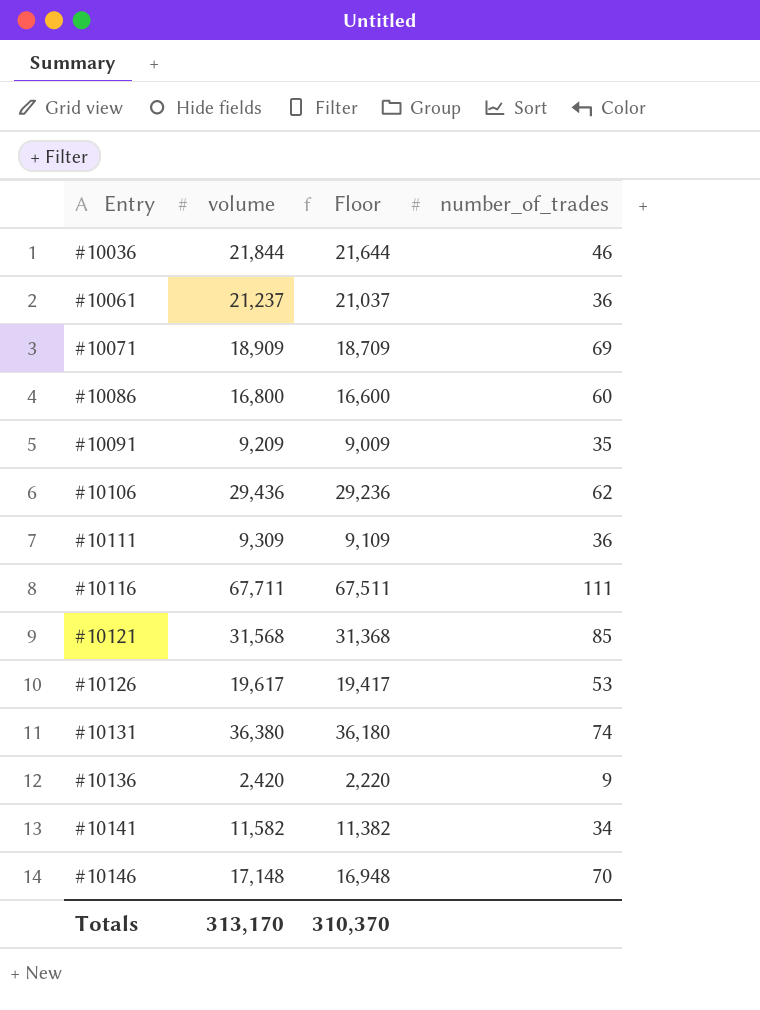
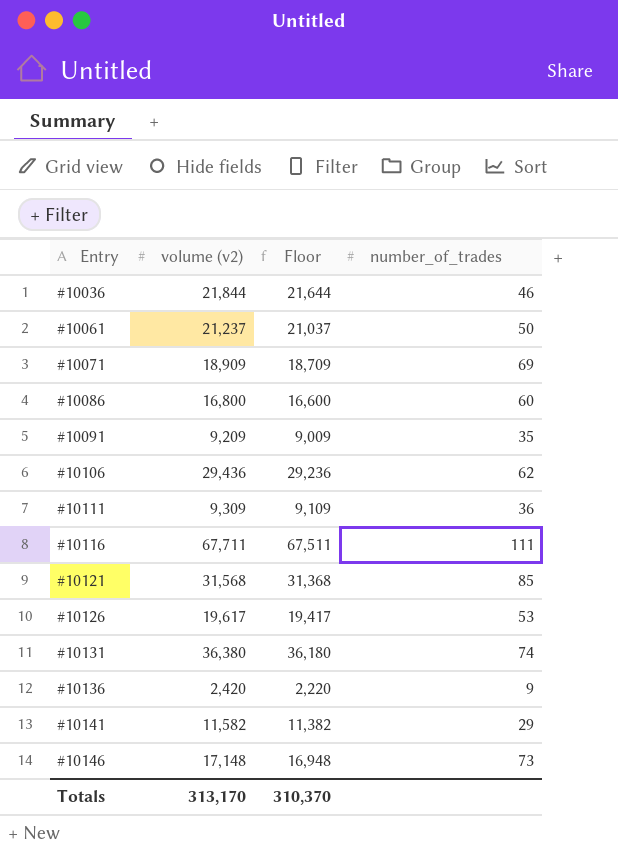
column name: volume -> volume (v2)
#10061 | number_of_trades: 36 -> 50
#10141 | number_of_trades: 34 -> 29
#10146 | number_of_trades: 70 -> 73

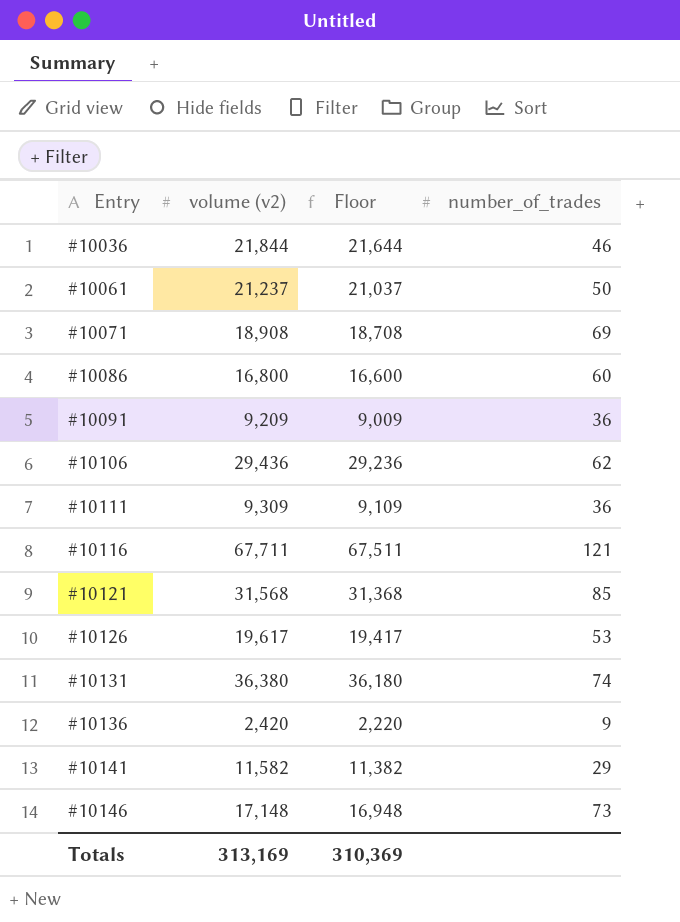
#10071 | volume (v2): 18,909 -> 18,908
#10071 | Floor: 18,709 -> 18,708
#10091 | number_of_trades: 35 -> 36
#10116 | number_of_trades: 111 -> 121
Totals | volume (v2): 313,170 -> 313,169
Totals | Floor: 310,370 -> 310,369

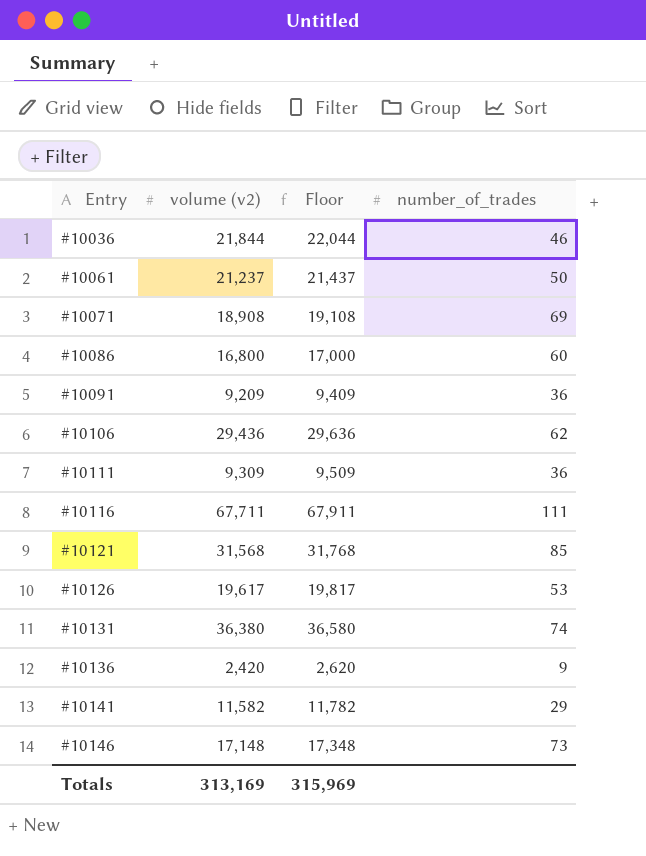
column Floor | formula: [volume (v2)] - 200 -> [volume (v2)] + 200
#10116 | number_of_trades: 121 -> 111
Totals | Floor: 310,369 -> 315,969

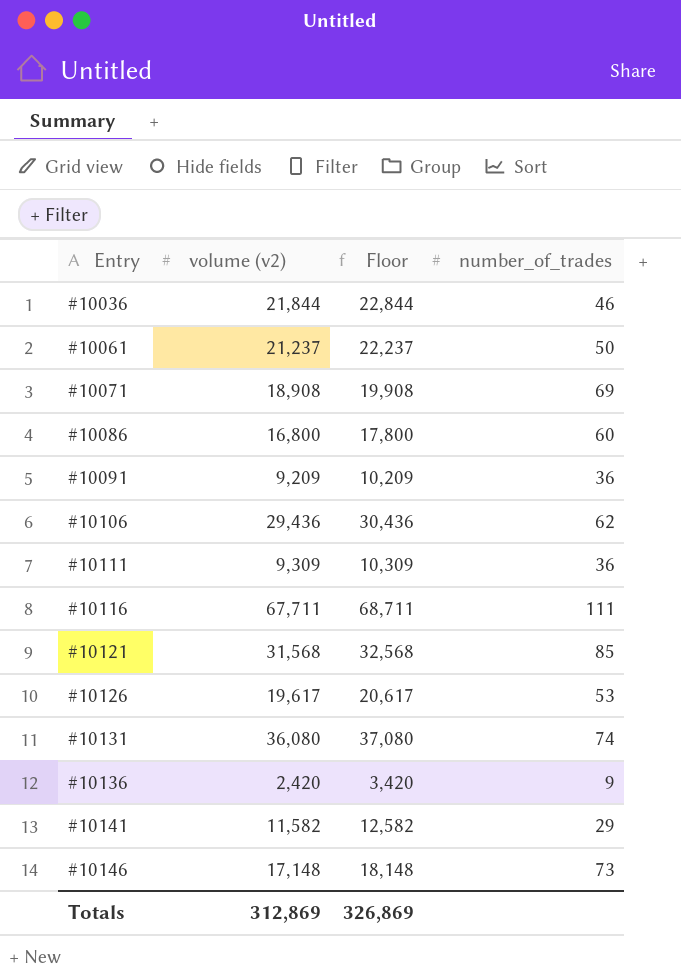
column Floor | formula: [volume (v2)] + 200 -> [volume (v2)] + 1000
#10131 | volume (v2): 36,380 -> 36,080
Totals | volume (v2): 313,169 -> 312,869
Totals | Floor: 315,969 -> 326,869

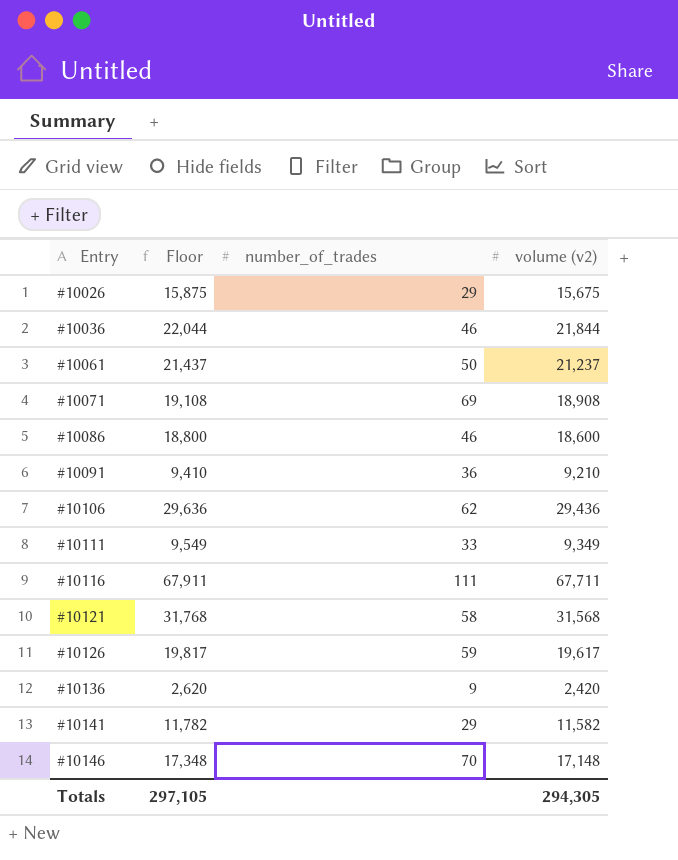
column Floor | formula: [volume (v2)] + 1000 -> [volume (v2)] + 200
column volume (v2) | position: 2 -> 4
row #10131: 36,080 | 37,080 | 74 -> none
row #10026: none -> 15,875 | 29 | 15,675
#10086 | number_of_trades: 60 -> 46
#10086 | volume (v2): 16,800 -> 18,600
#10091 | volume (v2): 9,209 -> 9,210
#10111 | number_of_trades: 36 -> 33
#10111 | volume (v2): 9,309 -> 9,349
#10121 | number_of_trades: 85 -> 58
#10126 | number_of_trades: 53 -> 59
#10146 | number_of_trades: 73 -> 70
Totals | Floor: 326,869 -> 297,105
Totals | volume (v2): 312,869 -> 294,305

